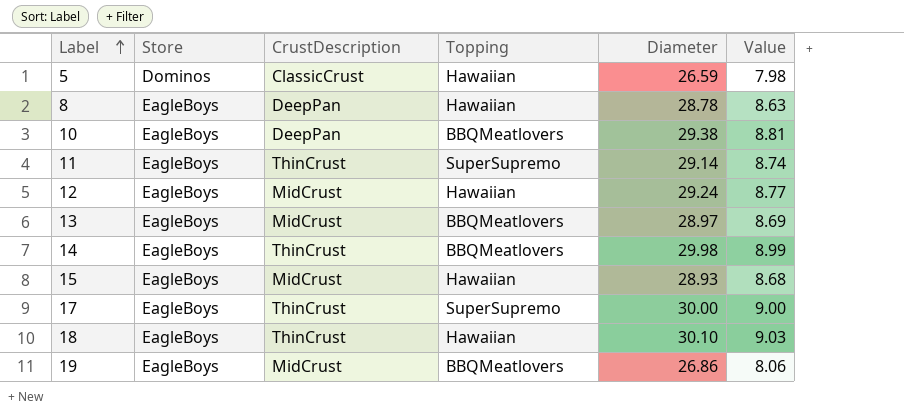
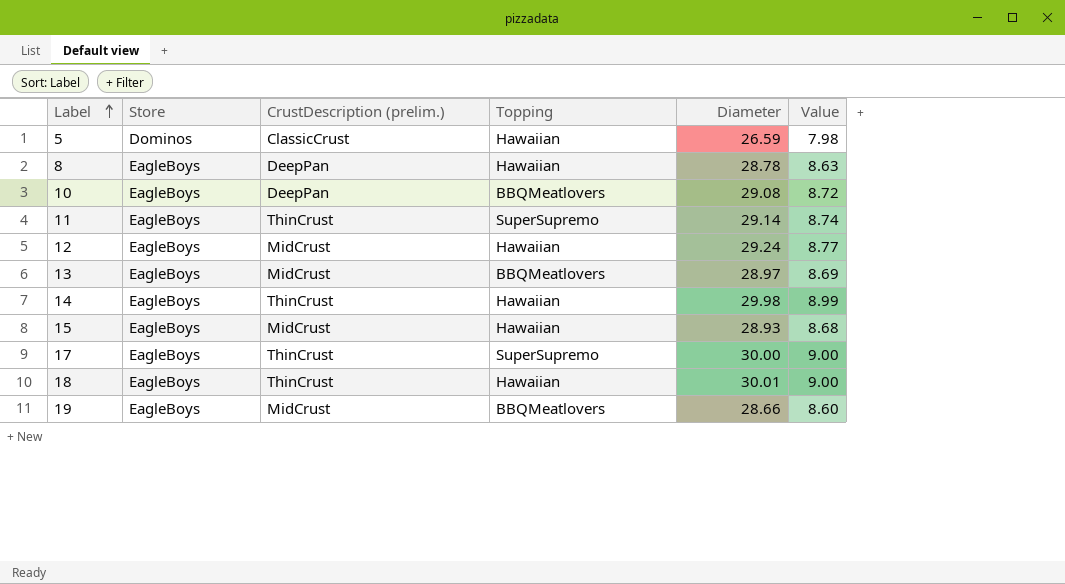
column name: CrustDescription -> CrustDescription (prelim.)
10 | Diameter: 29.38 -> 29.08
10 | Value: 8.81 -> 8.72
14 | Topping: BBQMeatlovers -> Hawaiian
18 | Diameter: 30.10 -> 30.01
18 | Value: 9.03 -> 9.00
19 | Diameter: 26.86 -> 28.66
19 | Value: 8.06 -> 8.60

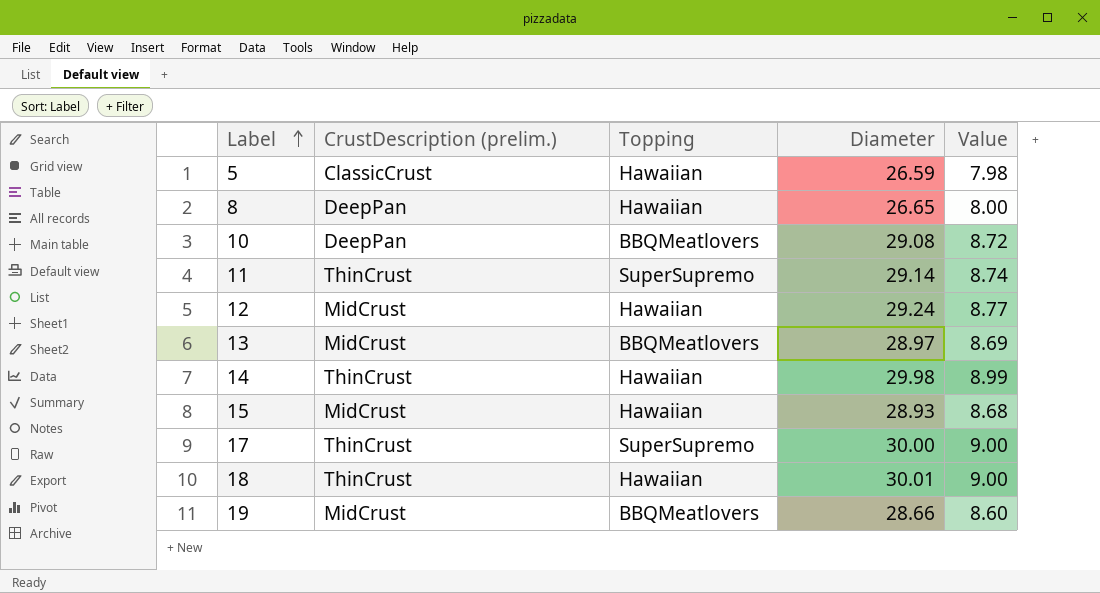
column Store | position: 2 -> none
8 | Diameter: 28.78 -> 26.65
8 | Value: 8.63 -> 8.00

